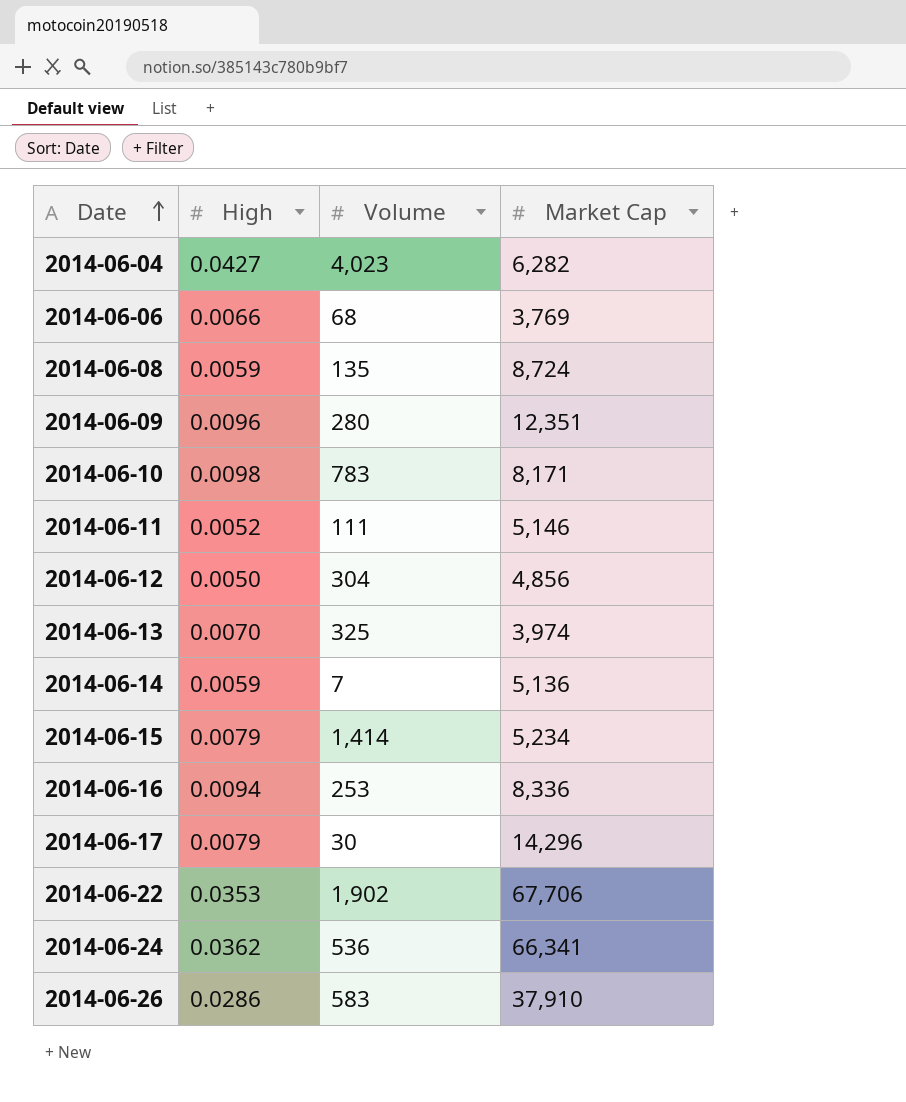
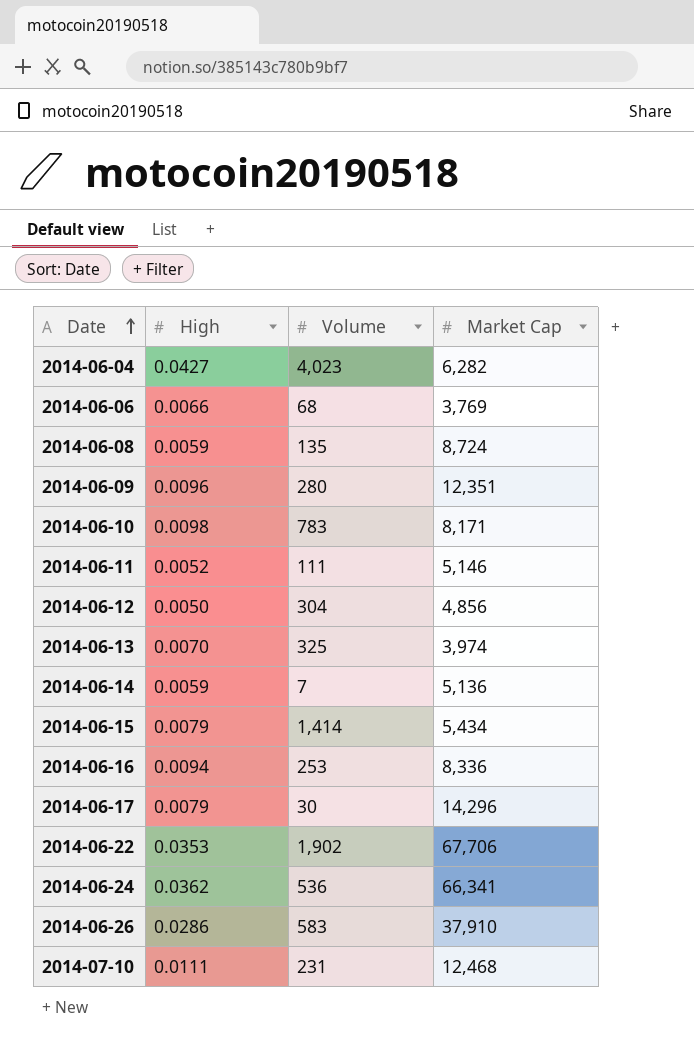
2014-06-15 | Market Cap: 5,234 -> 5,434
row 2014-07-10: none -> 0.0111 | 231 | 12,468

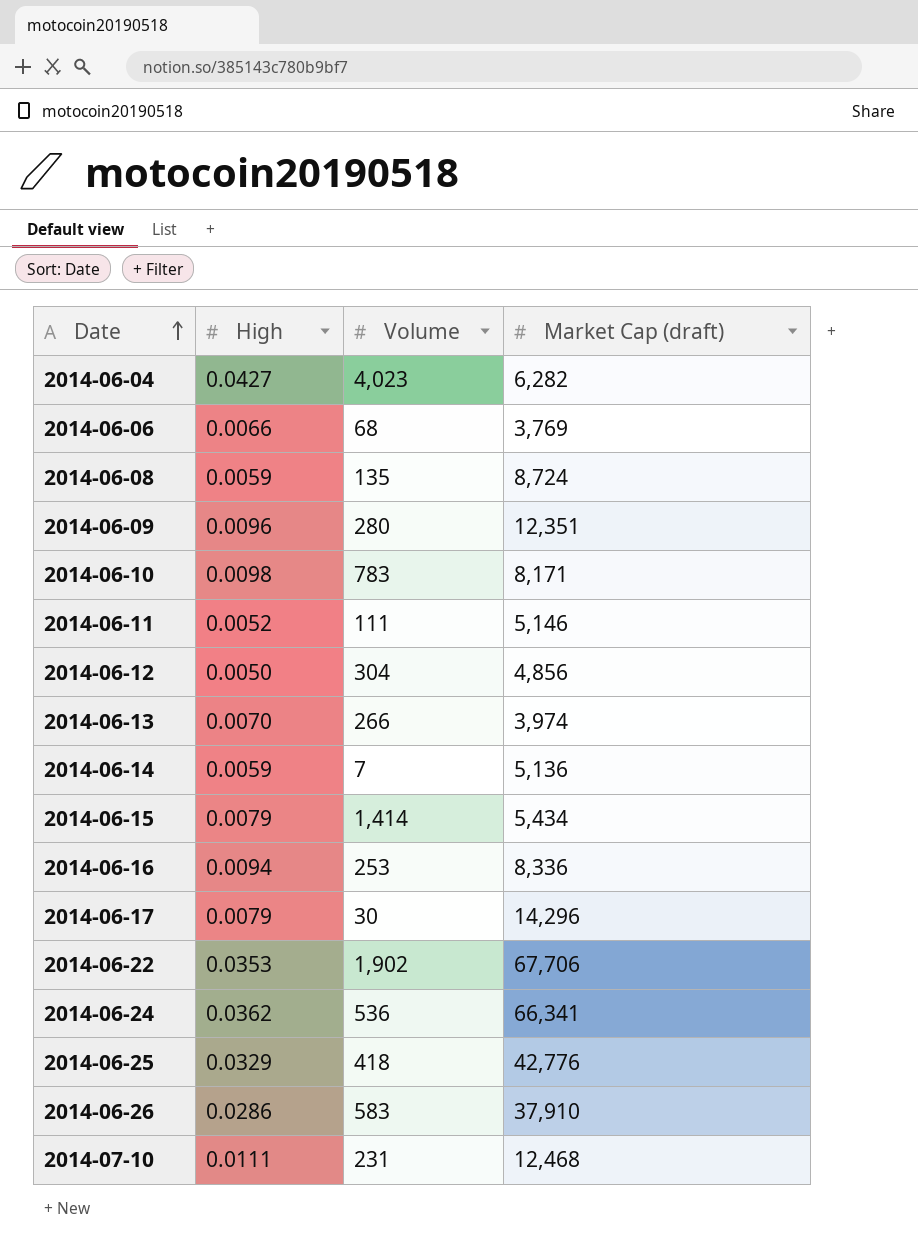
column name: Market Cap -> Market Cap (draft)
2014-06-13 | Volume: 325 -> 266
row 2014-06-25: none -> 0.0329 | 418 | 42,776

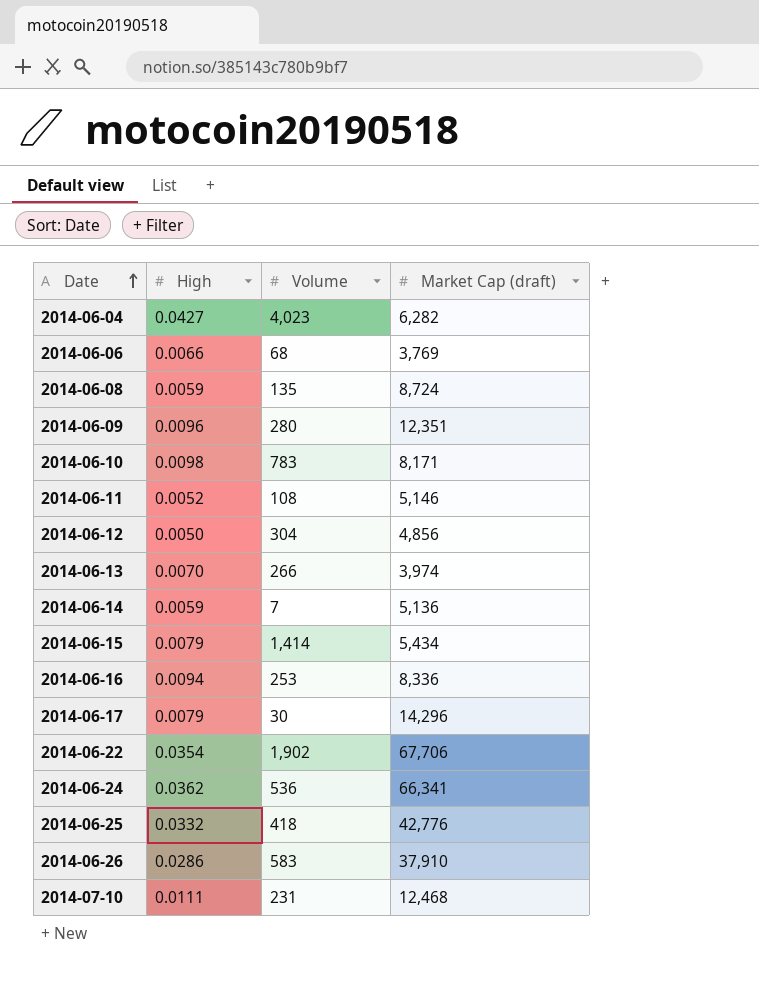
2014-06-11 | Volume: 111 -> 108
2014-06-22 | High: 0.0353 -> 0.0354
2014-06-25 | High: 0.0329 -> 0.0332

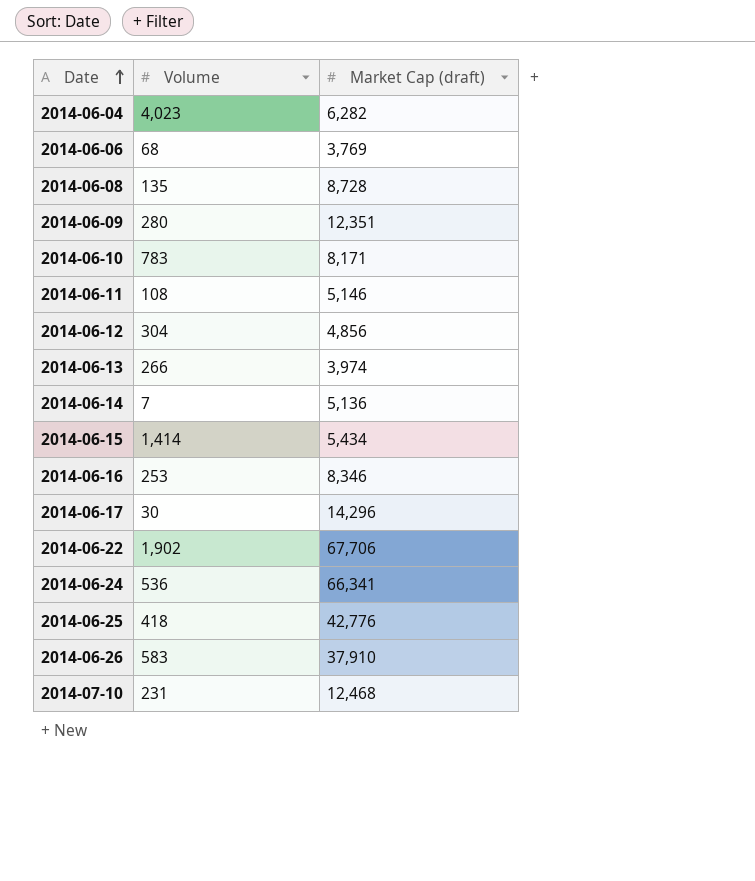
column High | position: 2 -> none
2014-06-08 | Market Cap (draft): 8,724 -> 8,728
2014-06-16 | Market Cap (draft): 8,336 -> 8,346

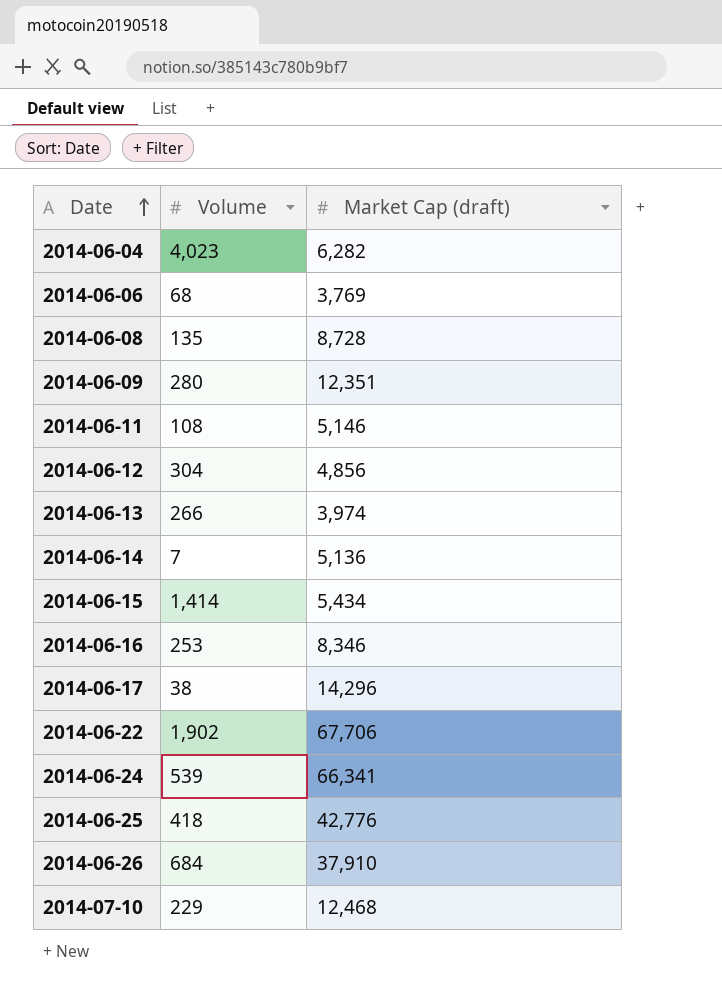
row 2014-06-10: 783 | 8,171 -> none
2014-06-17 | Volume: 30 -> 38
2014-06-24 | Volume: 536 -> 539
2014-06-26 | Volume: 583 -> 684
2014-07-10 | Volume: 231 -> 229

